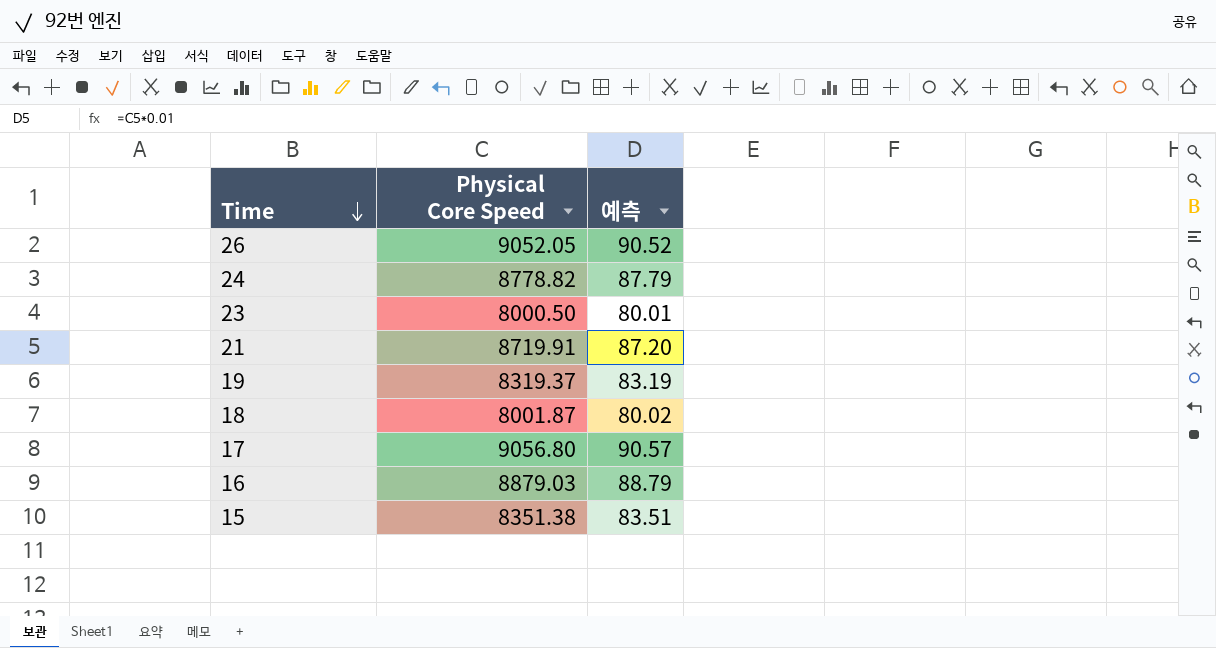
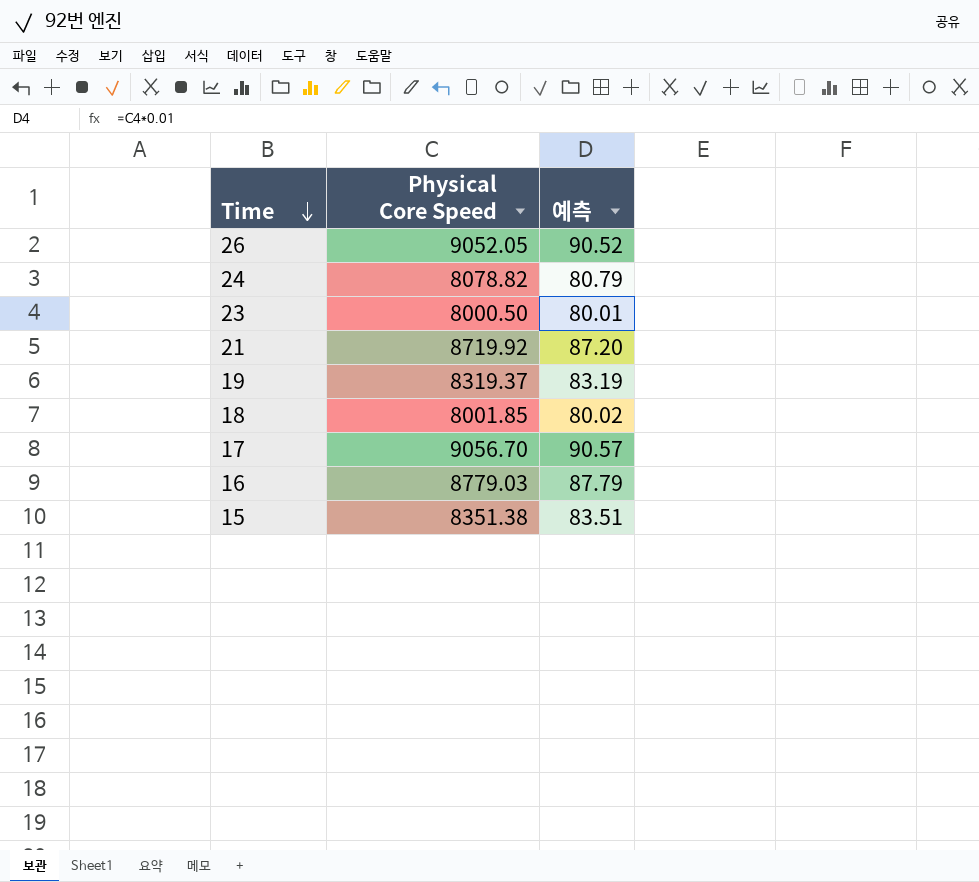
24 | Physical Core Speed: 8778.82 -> 8078.82
24 | 예측: 87.79 -> 80.79
21 | Physical Core Speed: 8719.91 -> 8719.92
18 | Physical Core Speed: 8001.87 -> 8001.85
17 | Physical Core Speed: 9056.80 -> 9056.70
16 | Physical Core Speed: 8879.03 -> 8779.03
16 | 예측: 88.79 -> 87.79

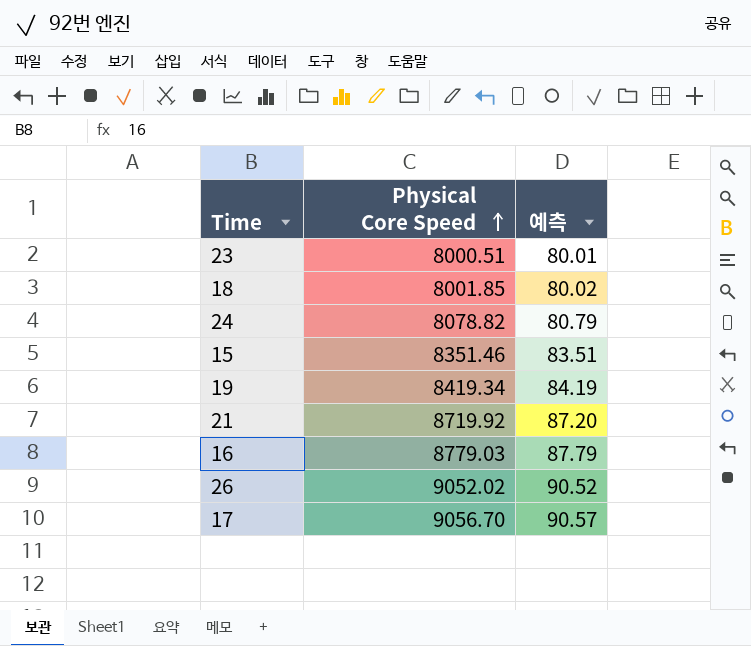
row order: Time descending -> Physical Core Speed ascending
23 | Physical Core Speed: 8000.50 -> 8000.51
15 | Physical Core Speed: 8351.38 -> 8351.46
19 | Physical Core Speed: 8319.37 -> 8419.34
19 | 예측: 83.19 -> 84.19
26 | Physical Core Speed: 9052.05 -> 9052.02

